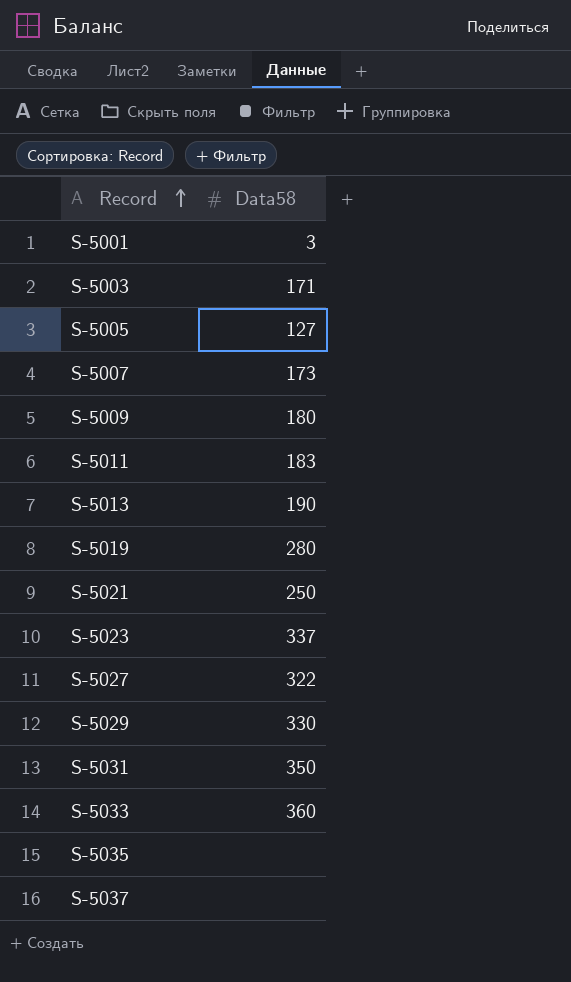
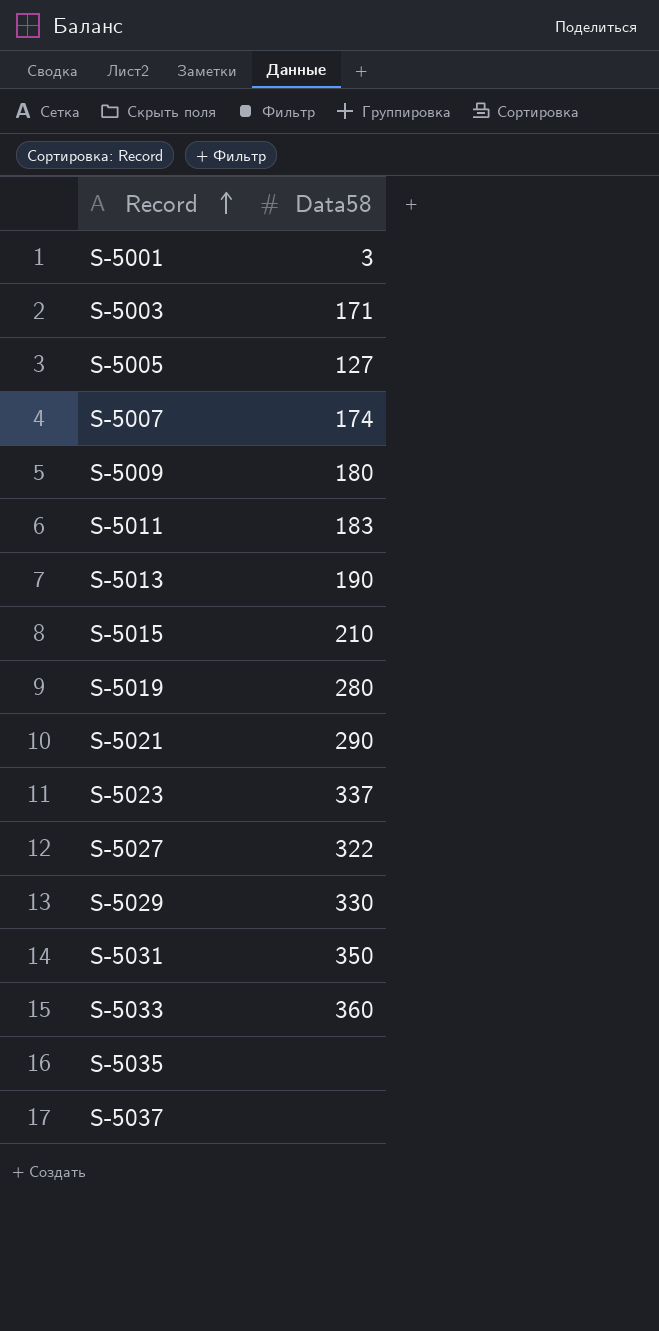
S-5007 | Data58: 173 -> 174
row S-5015: none -> 210
S-5021 | Data58: 250 -> 290

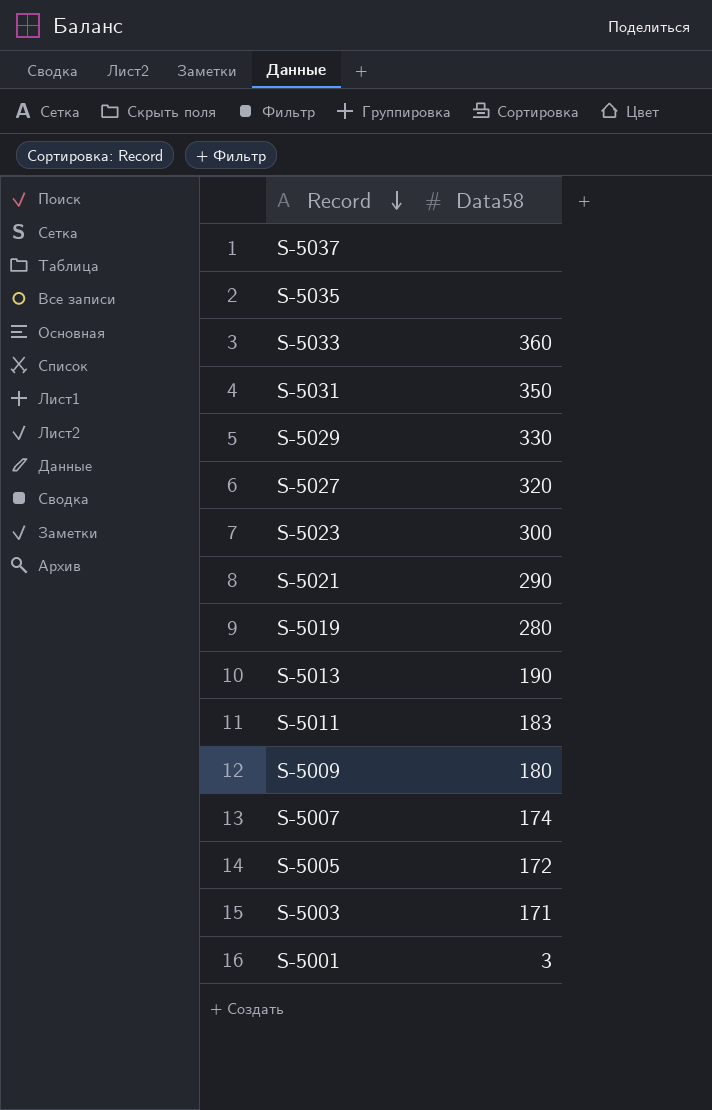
row order: Record ascending -> Record descending
row S-5015: 210 -> none
S-5027 | Data58: 322 -> 320
S-5023 | Data58: 337 -> 300
S-5005 | Data58: 127 -> 172

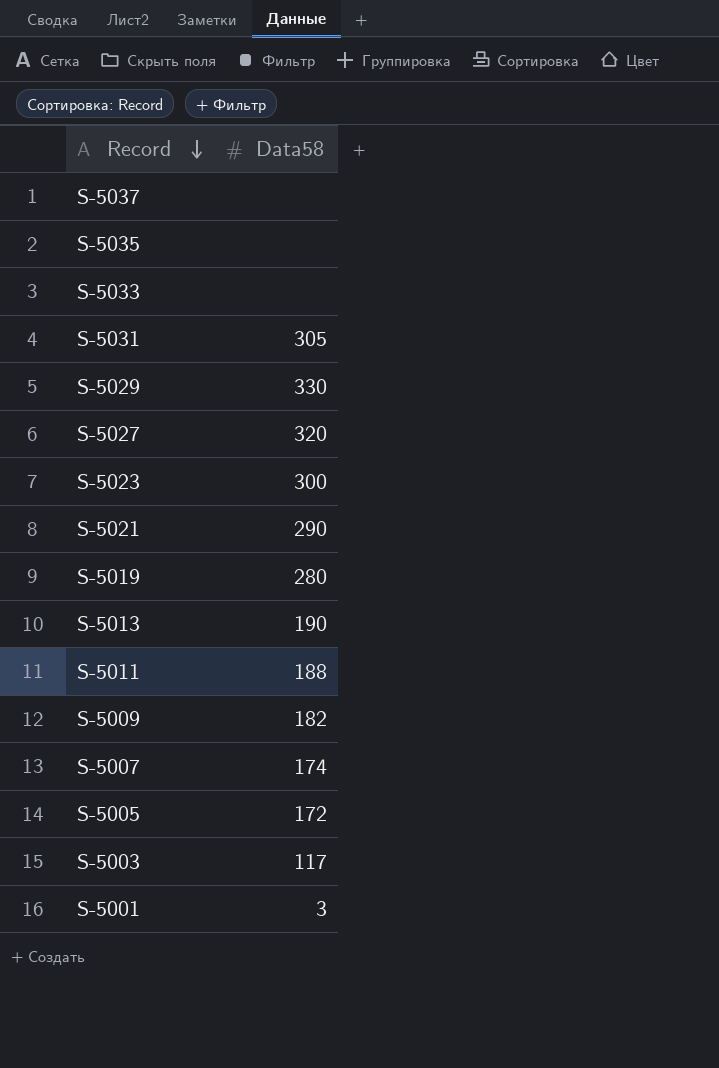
S-5033 | Data58: 360 -> none
S-5031 | Data58: 350 -> 305
S-5011 | Data58: 183 -> 188
S-5009 | Data58: 180 -> 182
S-5003 | Data58: 171 -> 117

